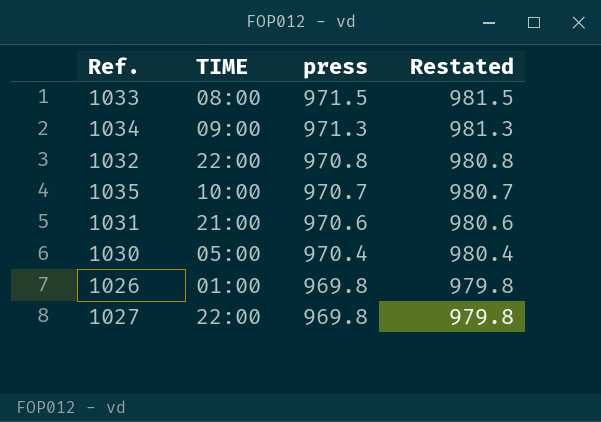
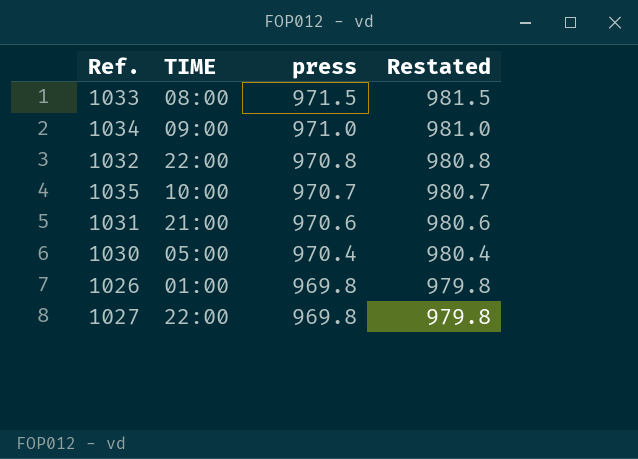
1034 | press: 971.3 -> 971.0
1034 | Restated: 981.3 -> 981.0

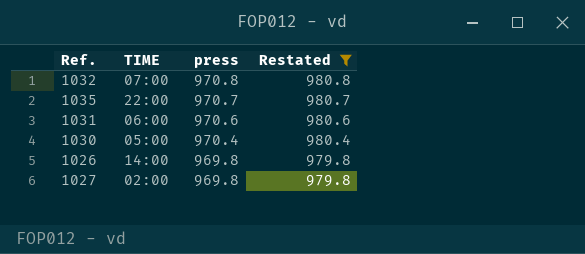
filter: none -> Restated <= 980.8
1032 | TIME: 22:00 -> 07:00
1035 | TIME: 10:00 -> 22:00
1031 | TIME: 21:00 -> 06:00
1026 | TIME: 01:00 -> 14:00
1027 | TIME: 22:00 -> 02:00

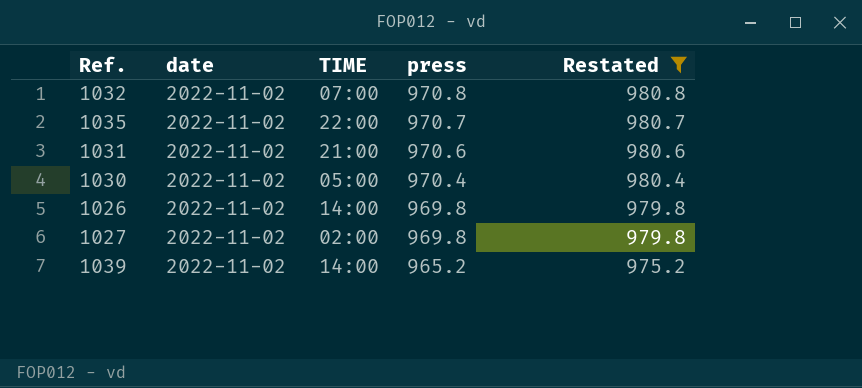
column date | position: none -> 2
1031 | TIME: 06:00 -> 21:00
row 1039: none -> 2022-11-02 | 14:00 | 965.2 | 975.2

